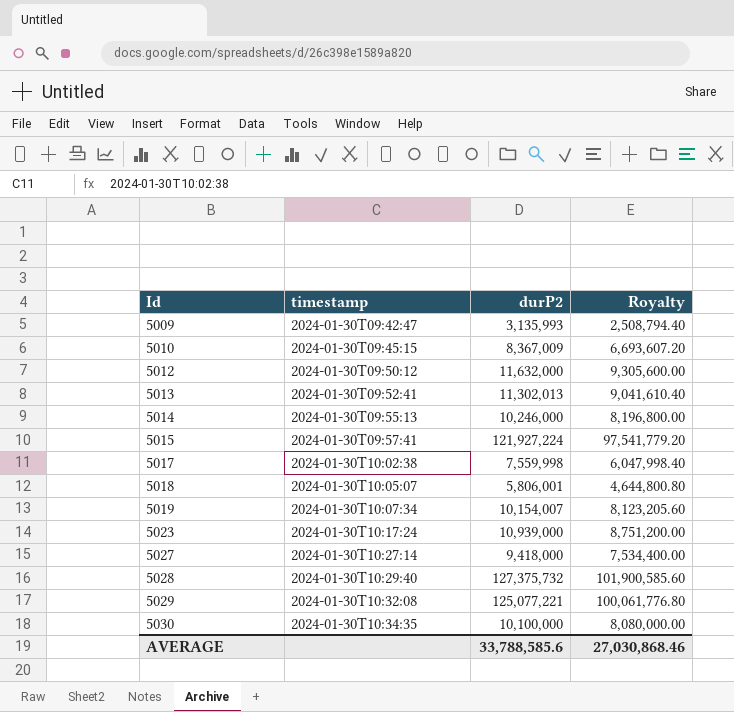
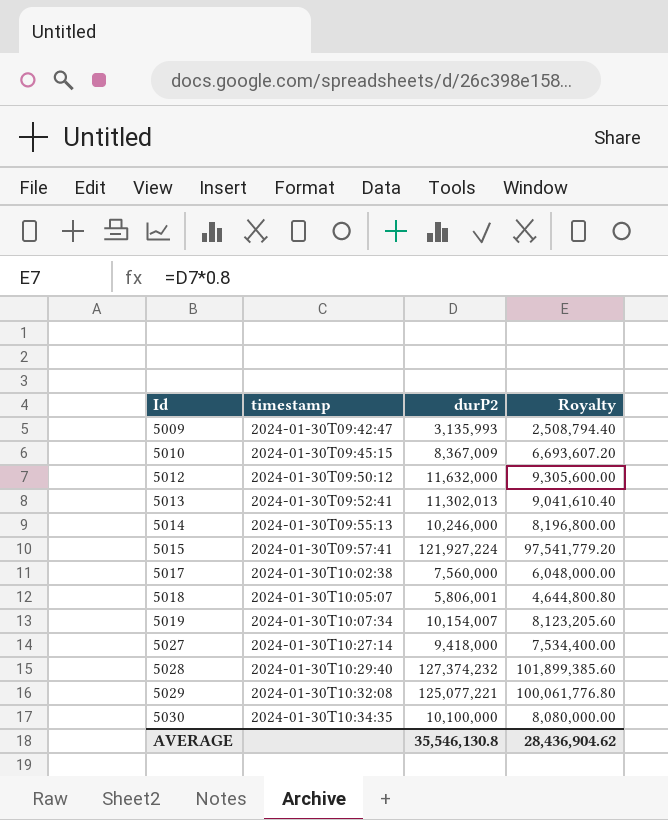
row 5023: 2024-01-30T10:17:24 | 10,939,000 | 8,751,200.00 -> none
5017 | durP2: 7,559,998 -> 7,560,000
5017 | Royalty: 6,047,998.40 -> 6,048,000.00
5028 | durP2: 127,375,732 -> 127,374,232
5028 | Royalty: 101,900,585.60 -> 101,899,385.60
AVERAGE | durP2: 33,788,585.6 -> 35,546,130.8
AVERAGE | Royalty: 27,030,868.46 -> 28,436,904.62

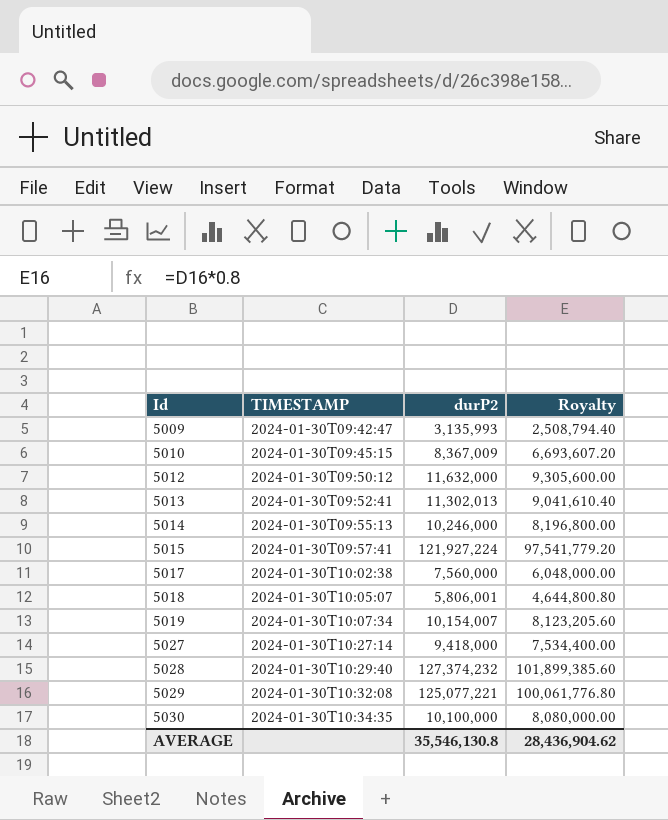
column name: timestamp -> TIMESTAMP

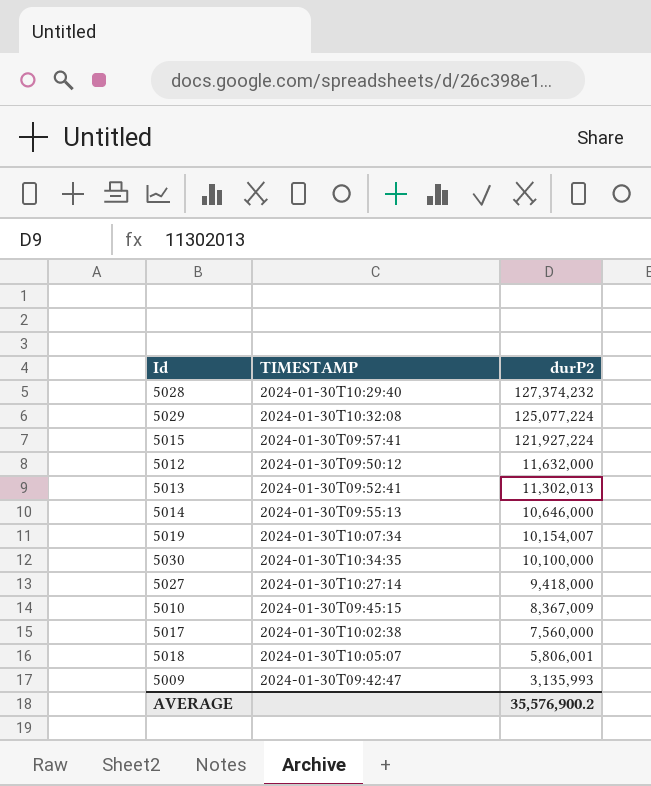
row order: Id ascending -> durP2 descending
column Royalty | formula: [durP2] * 0.8 -> none
5029 | durP2: 125,077,221 -> 125,077,224
5014 | durP2: 10,246,000 -> 10,646,000
AVERAGE | durP2: 35,546,130.8 -> 35,576,900.2

